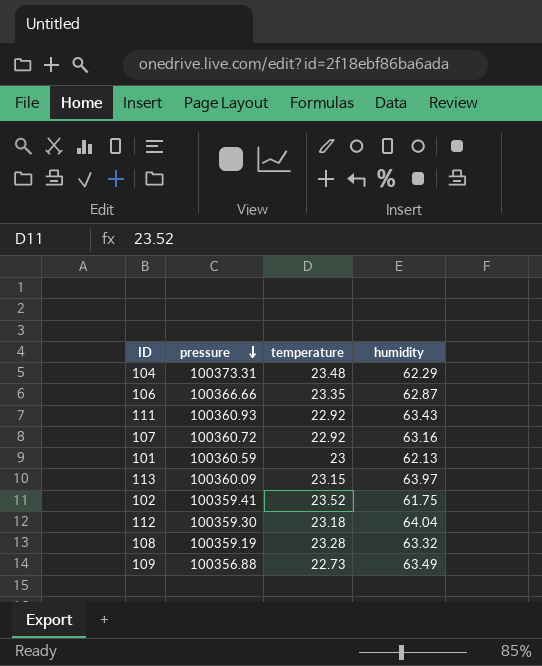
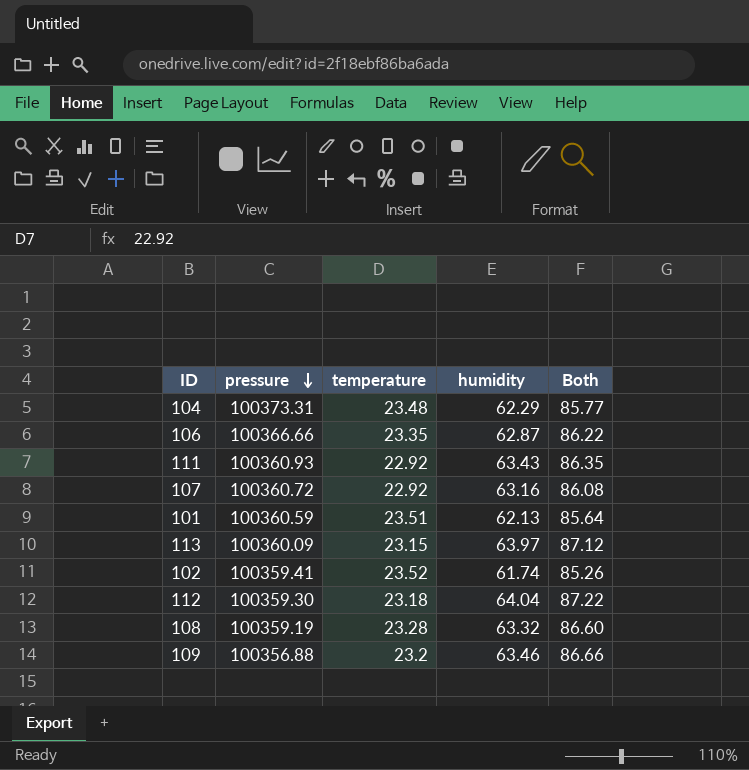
column Both | formula: none -> [temperature] + [humidity]
101 | temperature: 23 -> 23.51
102 | humidity: 61.75 -> 61.74
109 | temperature: 22.73 -> 23.2
109 | humidity: 63.49 -> 63.46

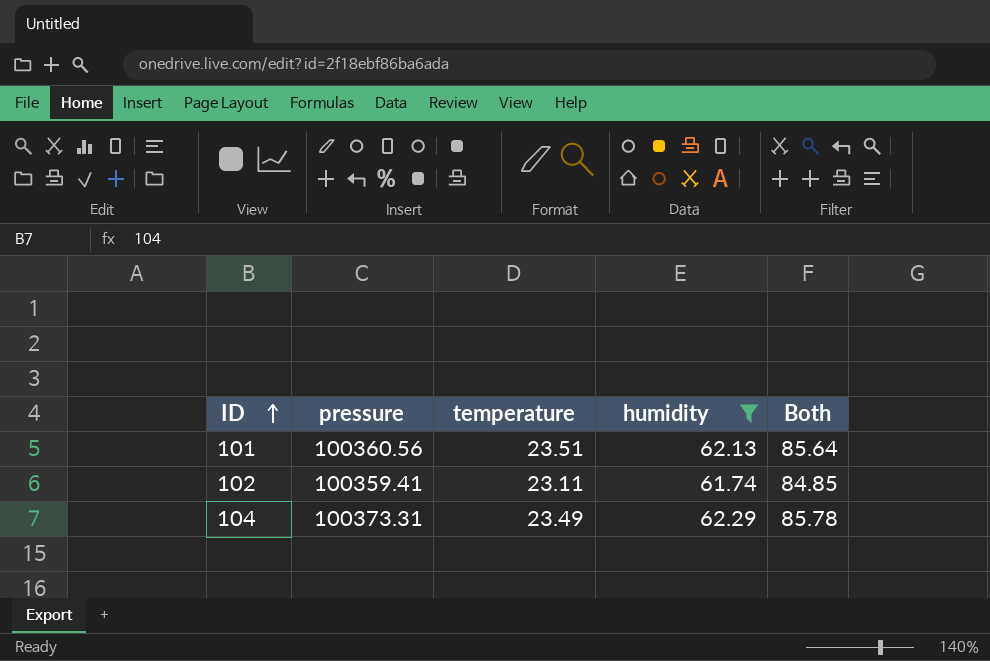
filter: none -> humidity <= 62.29
row order: pressure descending -> ID ascending
101 | pressure: 100360.59 -> 100360.56
102 | temperature: 23.52 -> 23.11
102 | Both: 85.26 -> 84.85
104 | temperature: 23.48 -> 23.49
104 | Both: 85.77 -> 85.78

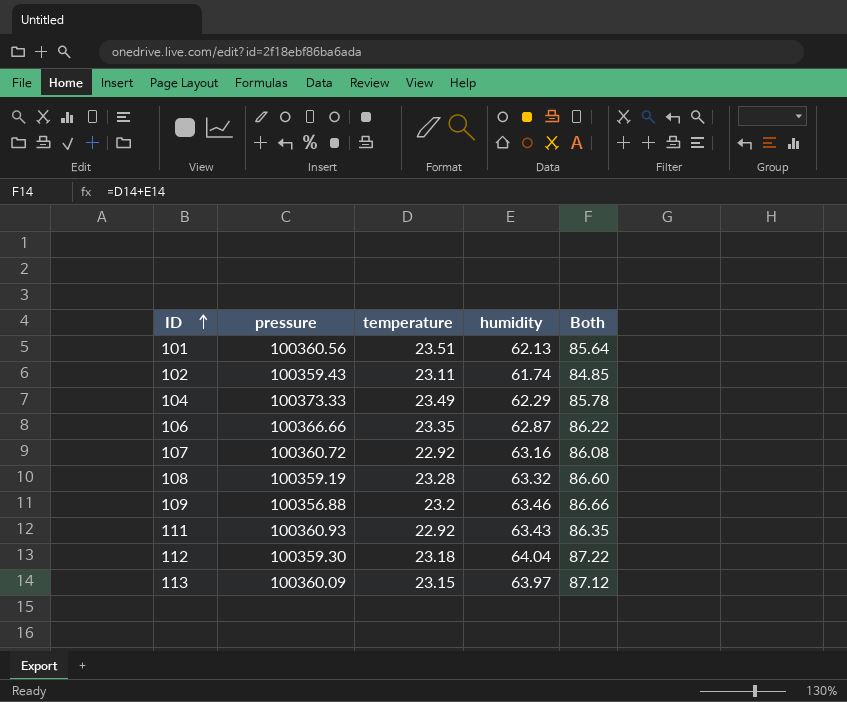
filter: humidity <= 62.29 -> none
102 | pressure: 100359.41 -> 100359.43
104 | pressure: 100373.31 -> 100373.33

